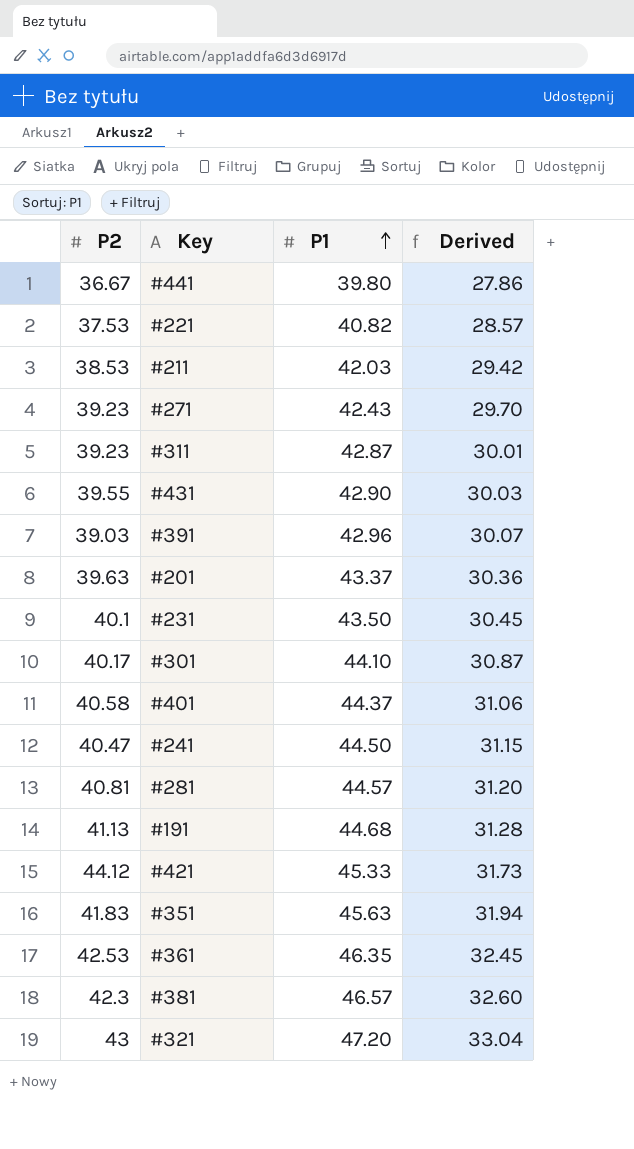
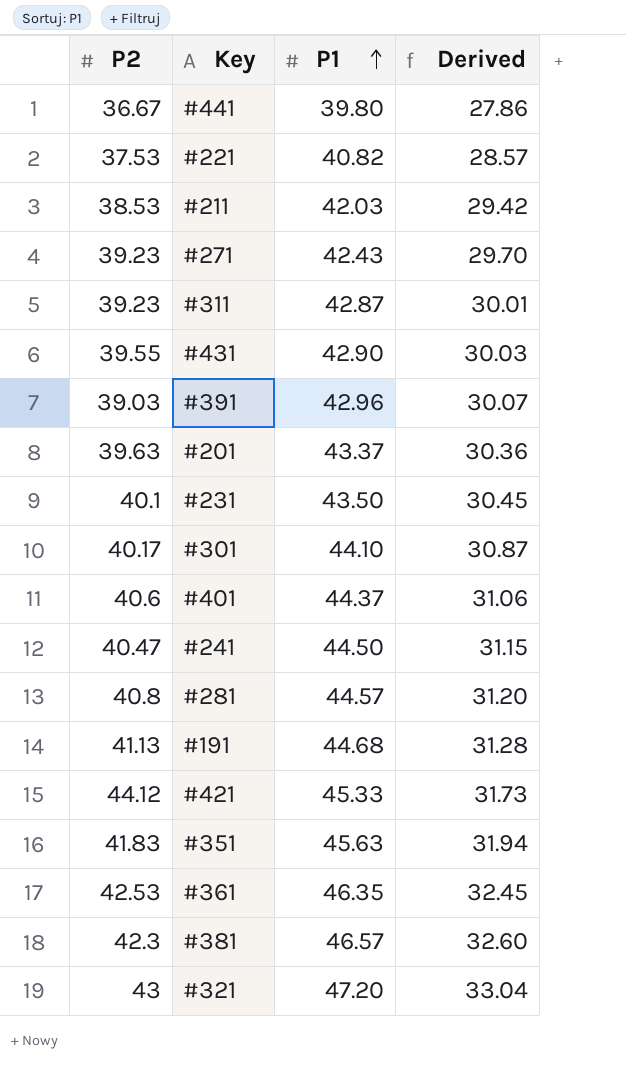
#401 | P2: 40.58 -> 40.6
#281 | P2: 40.81 -> 40.8

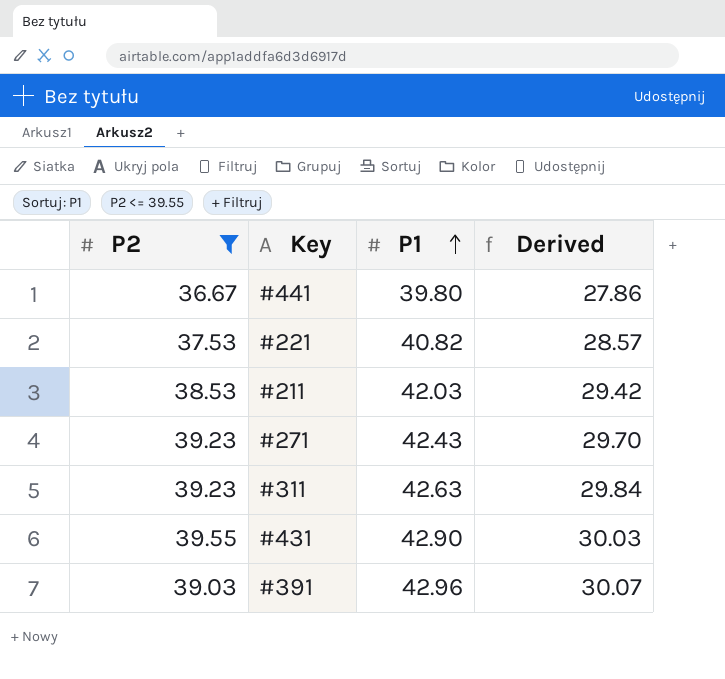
filter: none -> P2 <= 39.55
#311 | P1: 42.87 -> 42.63
#311 | Derived: 30.01 -> 29.84

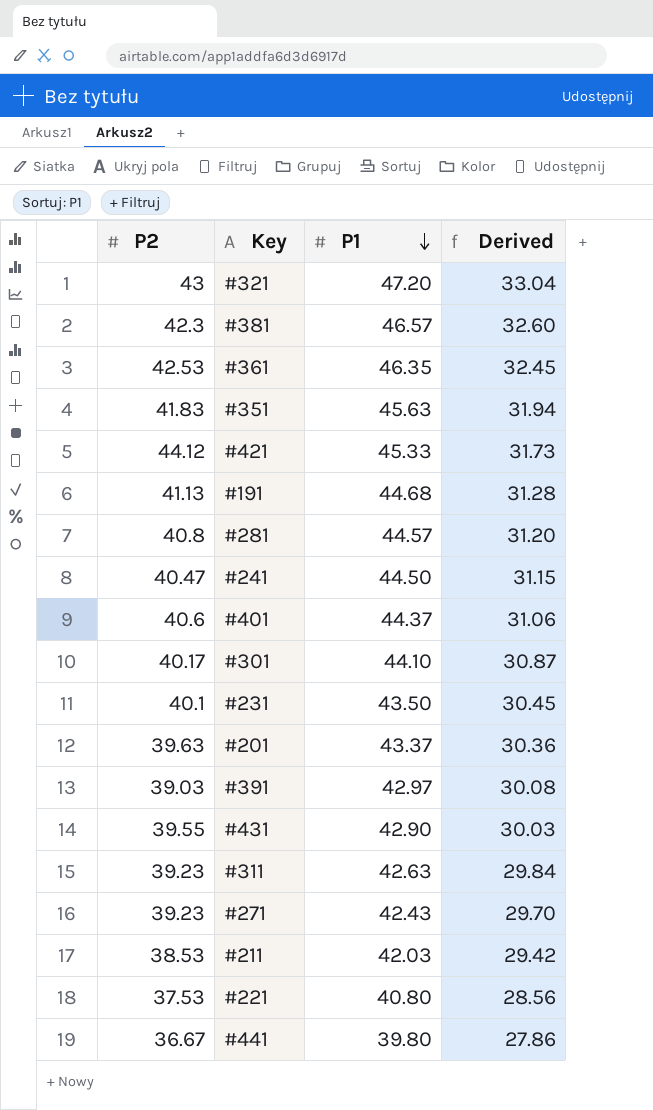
filter: P2 <= 39.55 -> none
row order: P1 ascending -> P1 descending
#391 | P1: 42.96 -> 42.97
#391 | Derived: 30.07 -> 30.08
#221 | P1: 40.82 -> 40.80
#221 | Derived: 28.57 -> 28.56

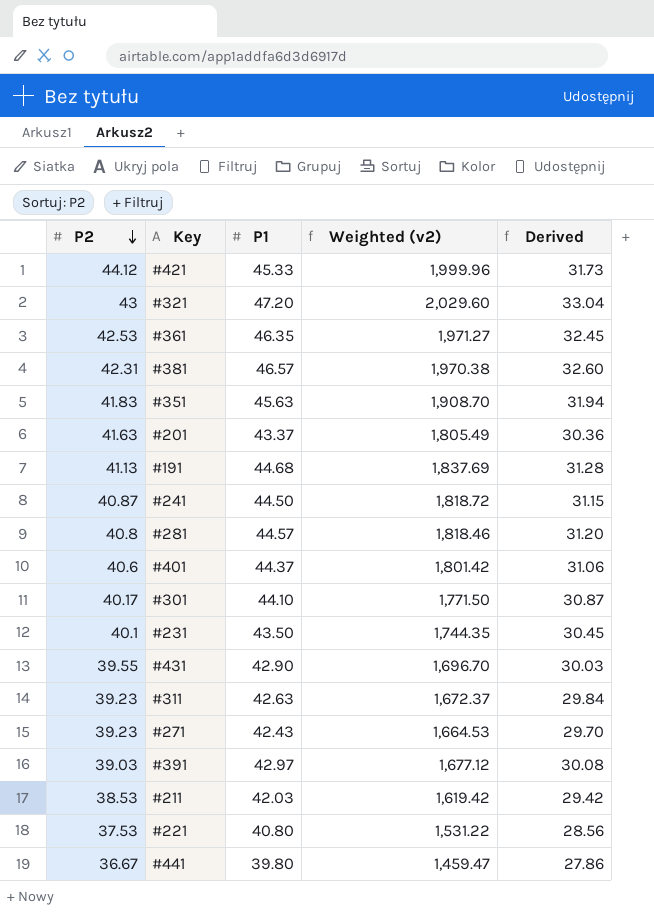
row order: P1 descending -> P2 descending
column Weighted (v2) | formula: none -> [P2] * [P1]
#381 | P2: 42.3 -> 42.31
#201 | P2: 39.63 -> 41.63
#241 | P2: 40.47 -> 40.87

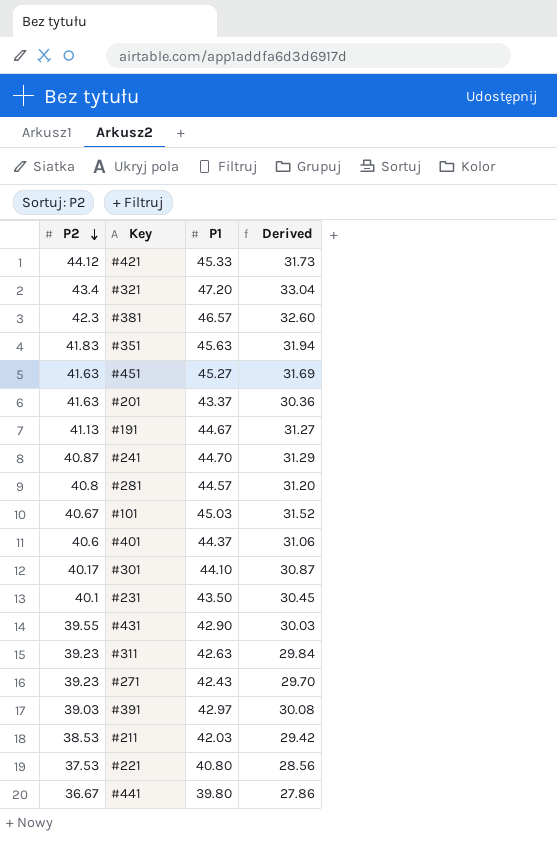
column Weighted (v2) | formula: [P2] * [P1] -> none
row #361: 42.53 | 46.35 | 1,971.27 | 32.45 -> none
#321 | P2: 43 -> 43.4
#381 | P2: 42.31 -> 42.3
row #451: none -> 41.63 | 45.27 | 31.69
#191 | P1: 44.68 -> 44.67
#191 | Derived: 31.28 -> 31.27
#241 | P1: 44.50 -> 44.70
#241 | Derived: 31.15 -> 31.29
row #101: none -> 40.67 | 45.03 | 31.52

